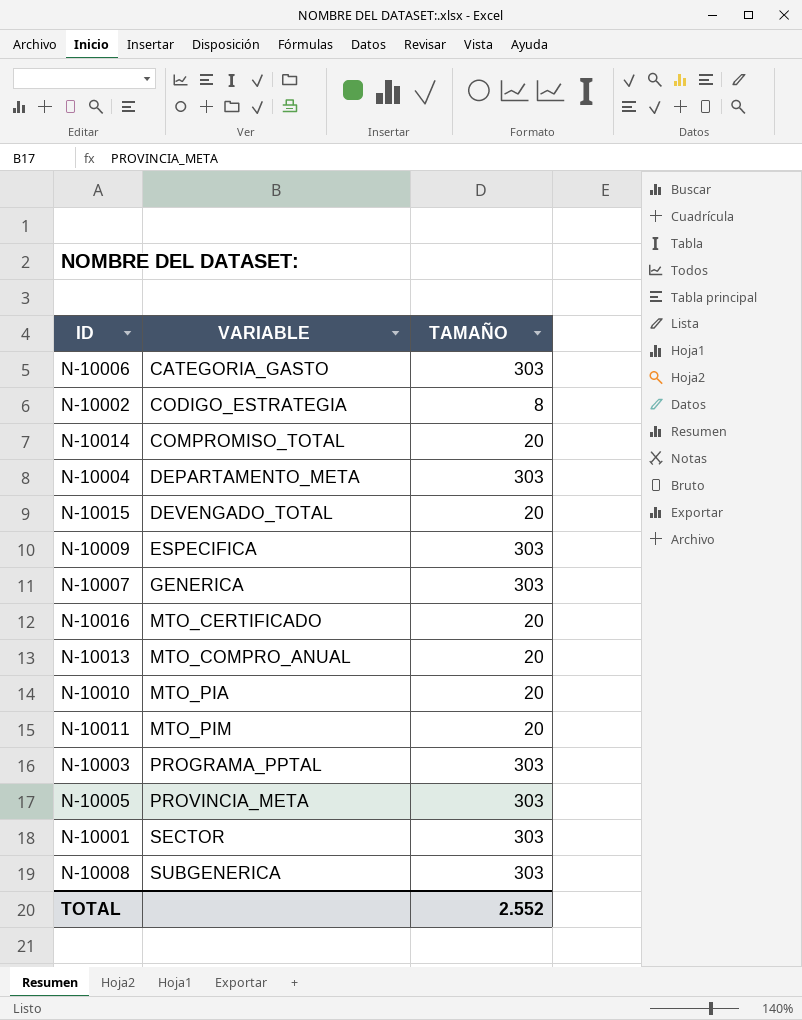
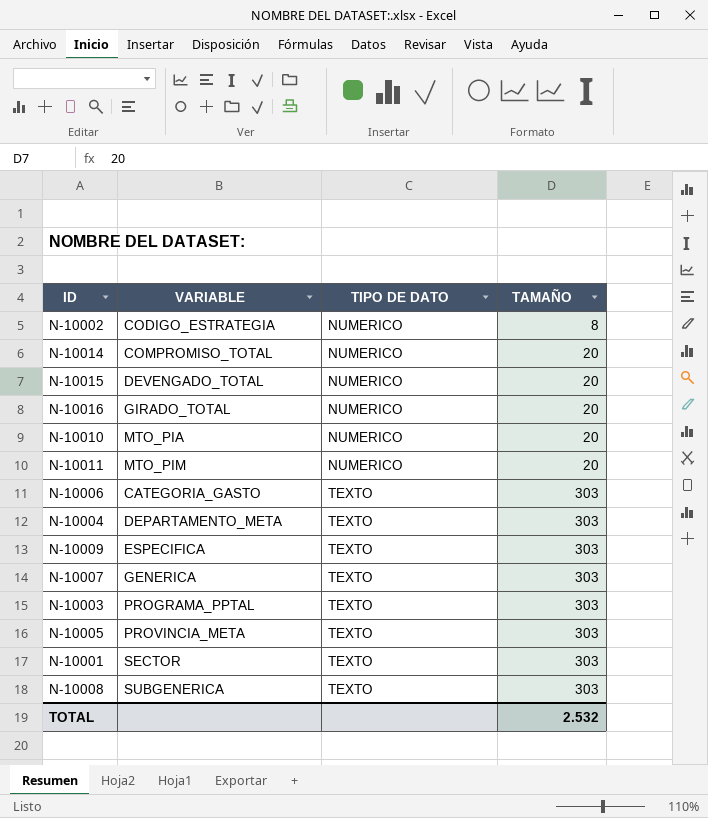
row order: VARIABLE ascending -> TIPO DE DATO ascending
column TIPO DE DATO | position: none -> 3
row N-10013: MTO_COMPRO_ANUAL | 20 -> none
N-10016 | VARIABLE: MTO_CERTIFICADO -> GIRADO_TOTAL
TOTAL | TAMAÑO: 2.552 -> 2.532

